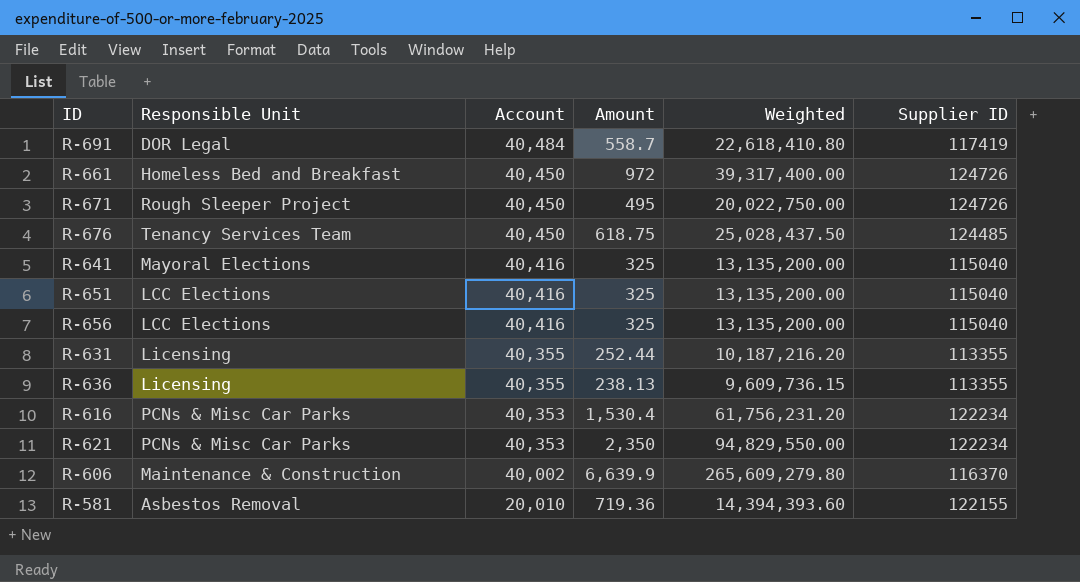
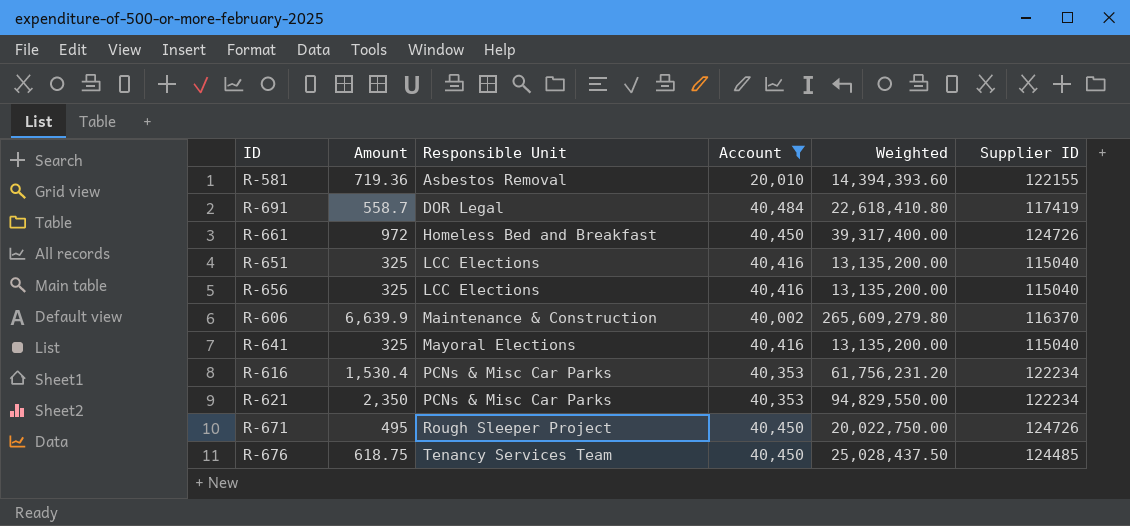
filter: none -> Account != 40,355
row order: Account descending -> Responsible Unit ascending
column Amount | position: 4 -> 2

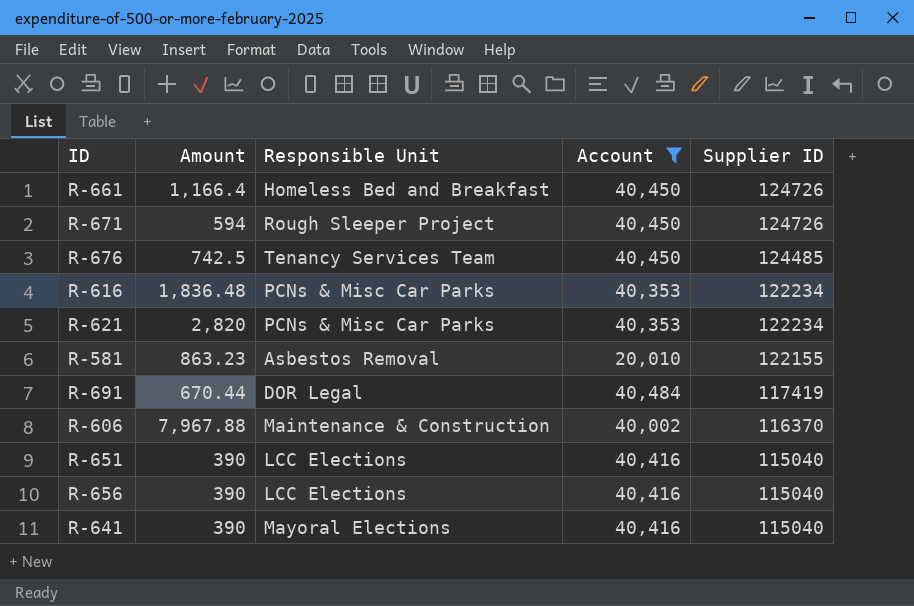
row order: Responsible Unit ascending -> Supplier ID descending
column Weighted | formula: [Amount] * [Account] -> none
R-661 | Amount: 972 -> 1,166.4
R-671 | Amount: 495 -> 594
R-676 | Amount: 618.75 -> 742.5
R-616 | Amount: 1,530.4 -> 1,836.48
R-621 | Amount: 2,350 -> 2,820
R-581 | Amount: 719.36 -> 863.23
R-691 | Amount: 558.7 -> 670.44
R-606 | Amount: 6,639.9 -> 7,967.88
R-651 | Amount: 325 -> 390
R-656 | Amount: 325 -> 390
R-641 | Amount: 325 -> 390

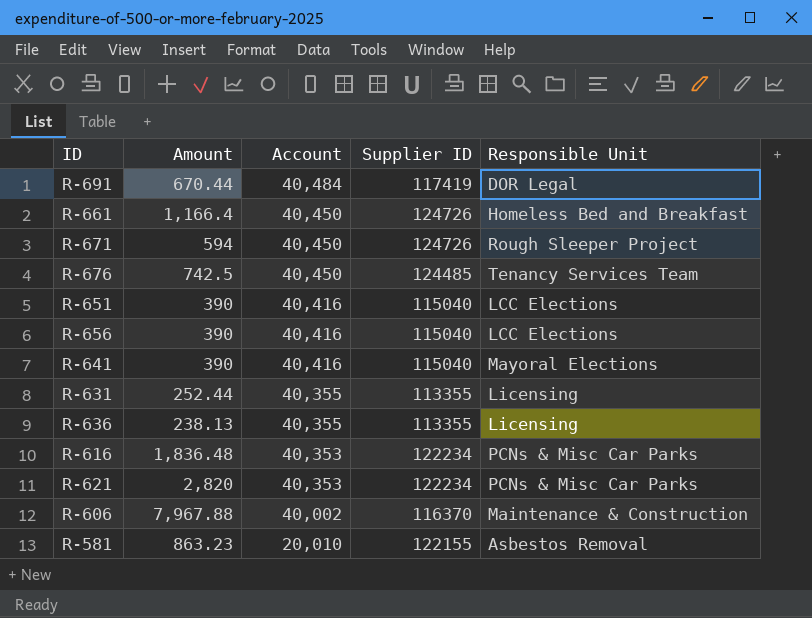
filter: Account != 40,355 -> none
row order: Supplier ID descending -> Account descending
column Responsible Unit | position: 3 -> 5

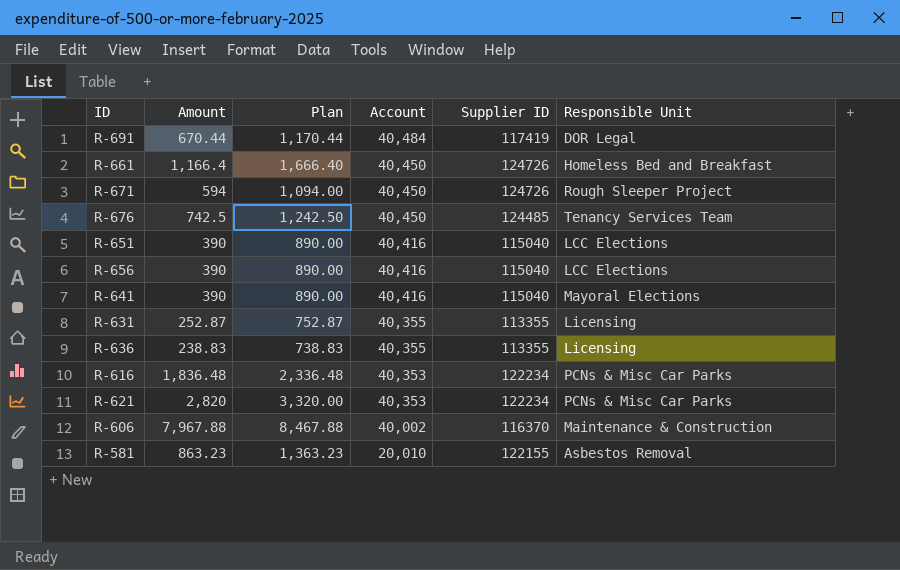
column Plan | formula: none -> [Amount] + 500
R-631 | Amount: 252.44 -> 252.87
R-636 | Amount: 238.13 -> 238.83

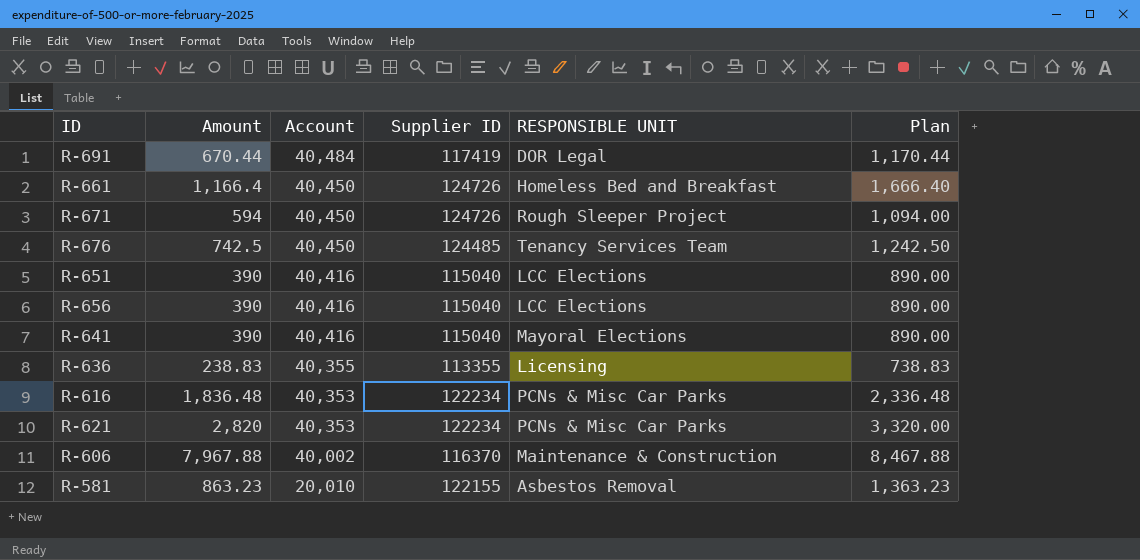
column name: Responsible Unit -> RESPONSIBLE UNIT
column Plan | position: 3 -> 6
row R-631: 252.87 | 752.87 | 40,355 | 113355 | Licensing -> none

